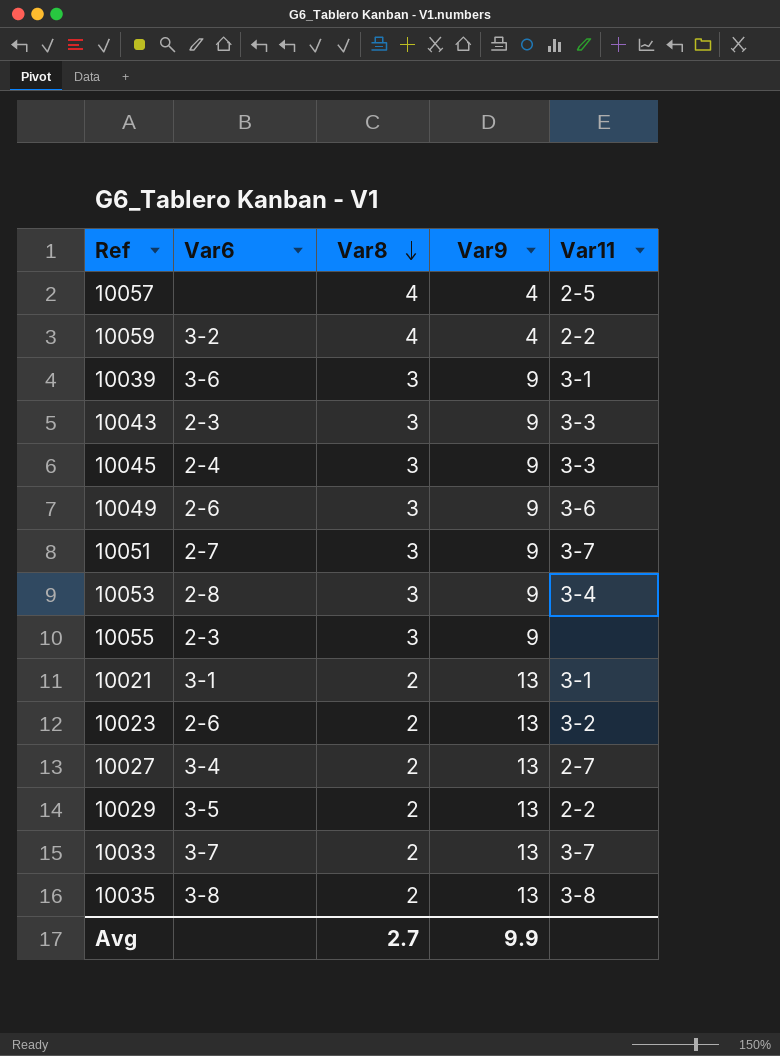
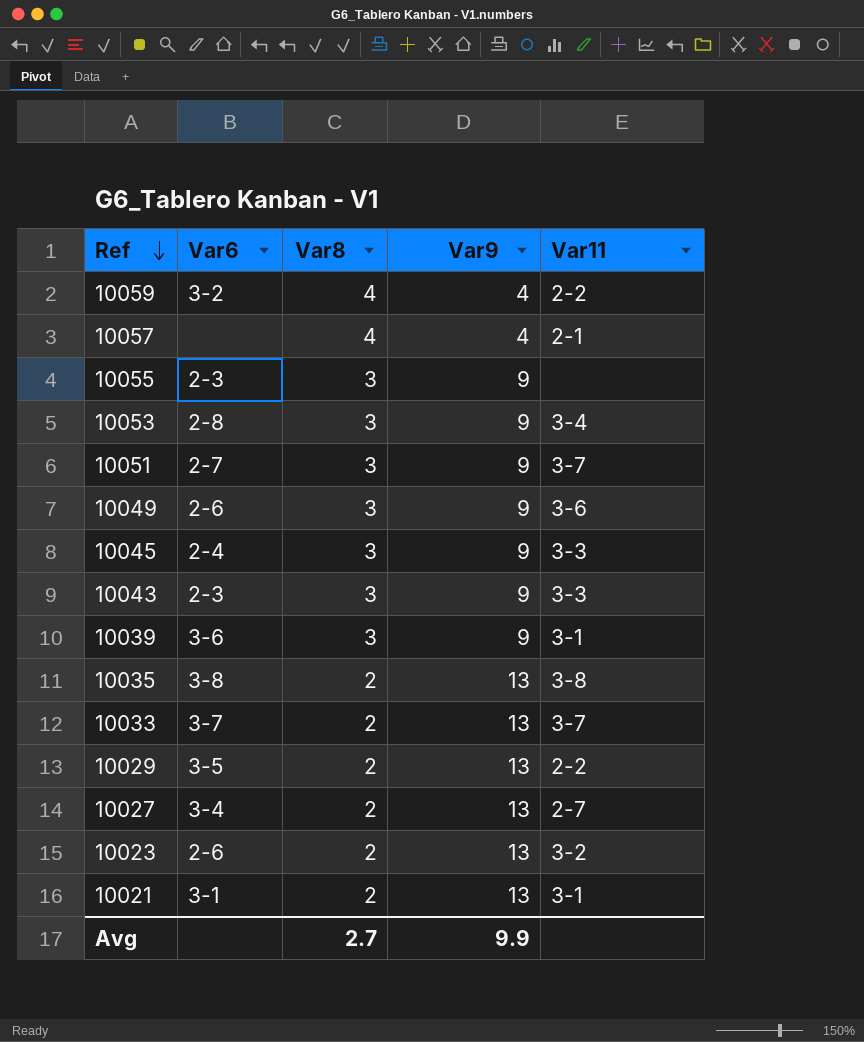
row order: Var8 descending -> Ref descending
10057 | Var11: 2-5 -> 2-1

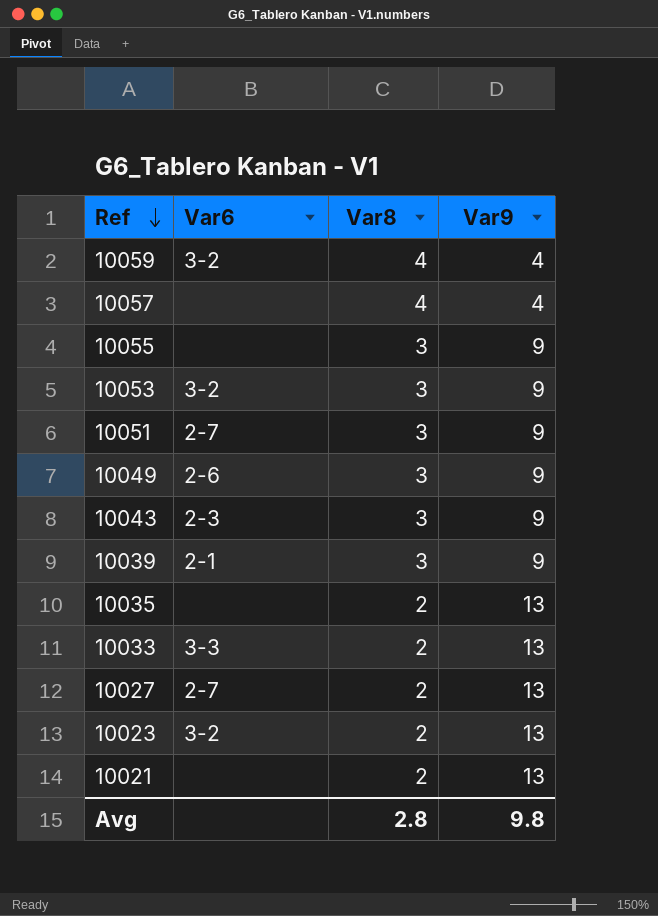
column Var11 | position: 5 -> none
row 10045: 2-4 | 3 | 9 | 3-3 -> none
row 10029: 3-5 | 2 | 13 | 2-2 -> none
10055 | Var6: 2-3 -> none
10053 | Var6: 2-8 -> 3-2
10039 | Var6: 3-6 -> 2-1
10035 | Var6: 3-8 -> none
10033 | Var6: 3-7 -> 3-3
10027 | Var6: 3-4 -> 2-7
10023 | Var6: 2-6 -> 3-2
10021 | Var6: 3-1 -> none
Avg | Var8: 2.7 -> 2.8
Avg | Var9: 9.9 -> 9.8

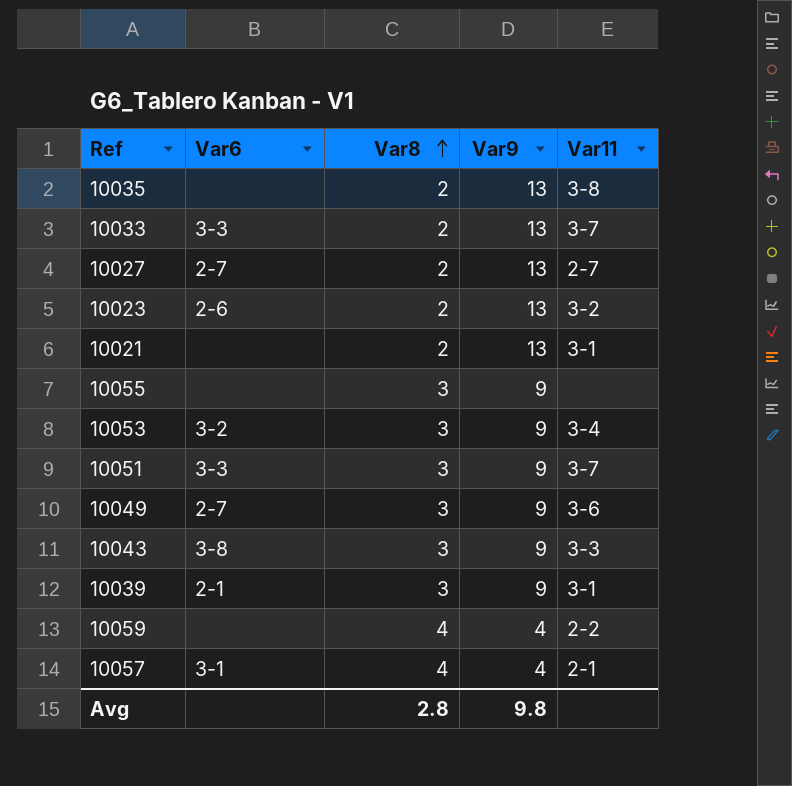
row order: Ref descending -> Var8 ascending
column Var11 | position: none -> 5
10023 | Var6: 3-2 -> 2-6
10051 | Var6: 2-7 -> 3-3
10049 | Var6: 2-6 -> 2-7
10043 | Var6: 2-3 -> 3-8
10059 | Var6: 3-2 -> none
10057 | Var6: none -> 3-1

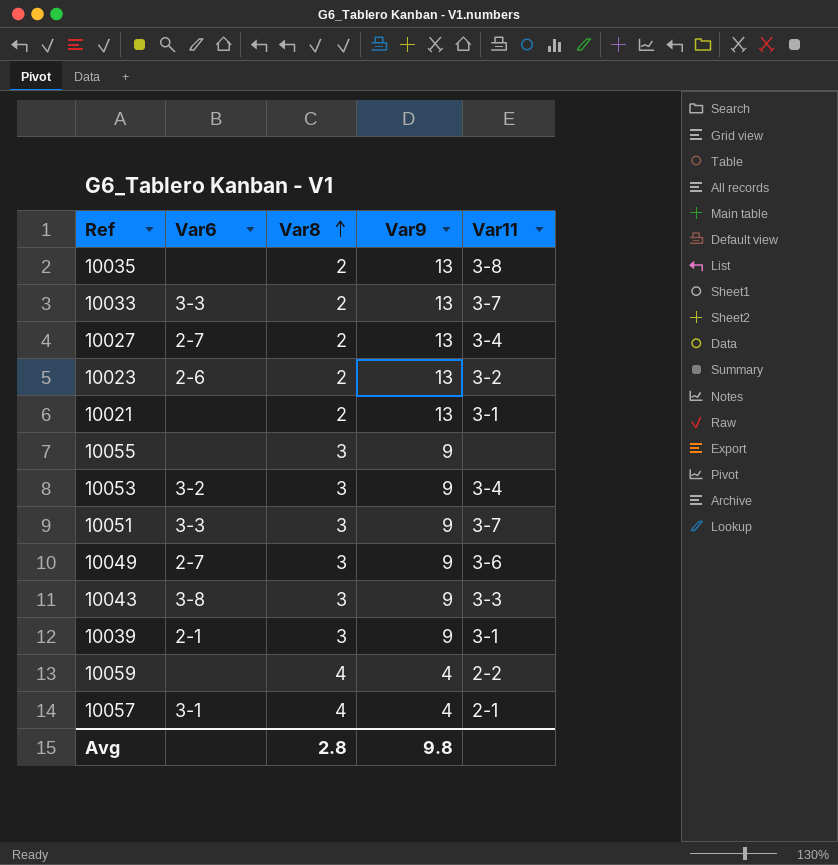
10027 | Var11: 2-7 -> 3-4

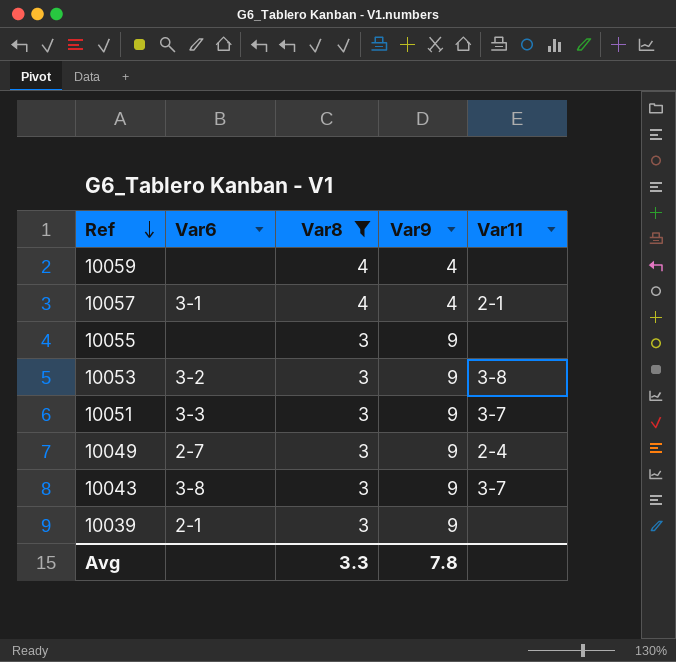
filter: none -> Var8 != 2
row order: Var8 ascending -> Ref descending
10059 | Var11: 2-2 -> none
10053 | Var11: 3-4 -> 3-8
10049 | Var11: 3-6 -> 2-4
10043 | Var11: 3-3 -> 3-7
10039 | Var11: 3-1 -> none
Avg | Var8: 2.8 -> 3.3
Avg | Var9: 9.8 -> 7.8

